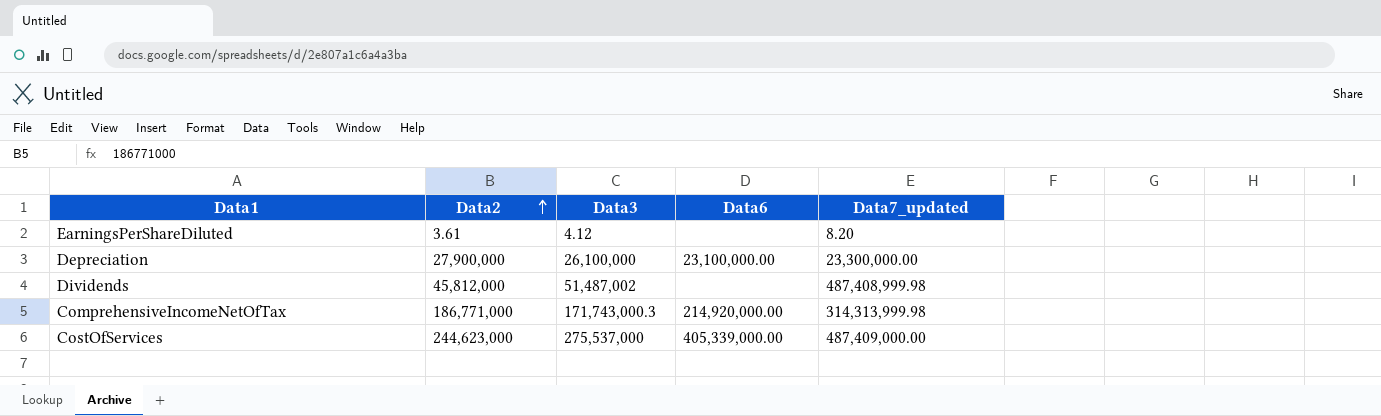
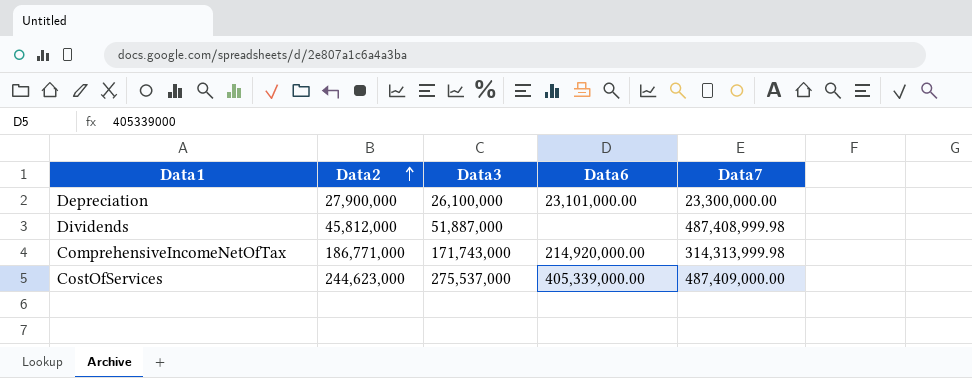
column name: Data7_updated -> Data7
row EarningsPerShareDiluted: 3.61 | 4.12 | none | 8.20 -> none
Depreciation | Data6: 23,100,000.00 -> 23,101,000.00
Dividends | Data3: 51,487,002 -> 51,887,000
ComprehensiveIncomeNetOfTax | Data3: 171,743,000.3 -> 171,743,000

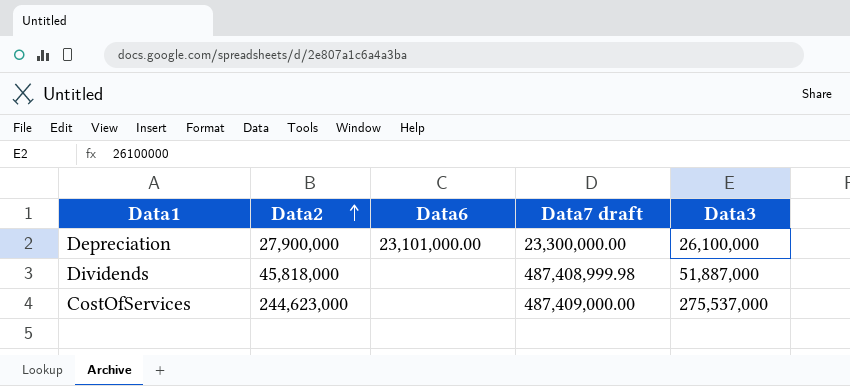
column name: Data7 -> Data7 draft
column Data3 | position: 3 -> 5
row ComprehensiveIncomeNetOfTax: 186,771,000 | 171,743,000 | 214,920,000.00 | 314,313,999.98 -> none
Dividends | Data2: 45,812,000 -> 45,818,000
CostOfServices | Data6: 405,339,000.00 -> none

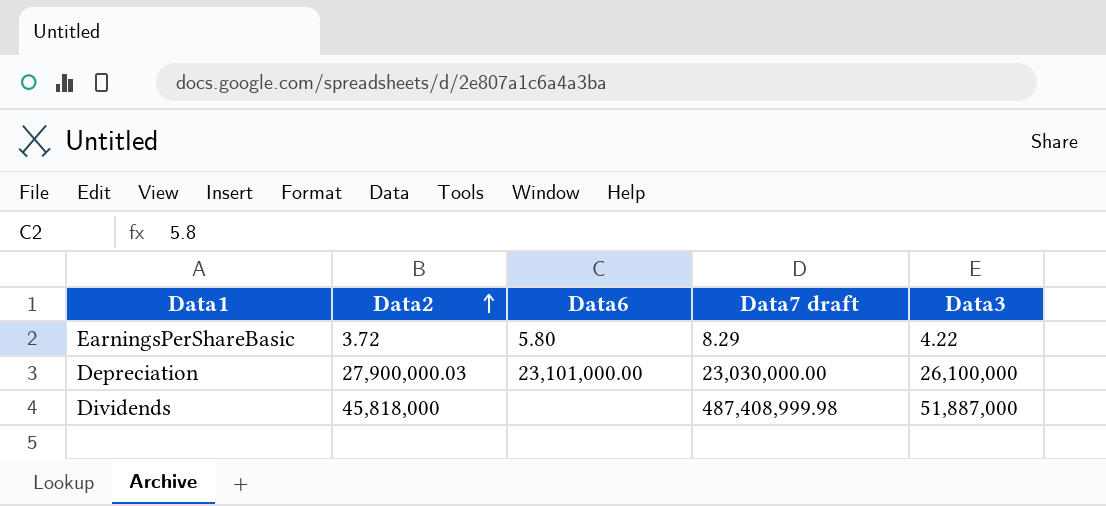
row CostOfServices: 244,623,000 | none | 487,409,000.00 | 275,537,000 -> none
row EarningsPerShareBasic: none -> 3.72 | 5.80 | 8.29 | 4.22
Depreciation | Data2: 27,900,000 -> 27,900,000.03
Depreciation | Data7 draft: 23,300,000.00 -> 23,030,000.00

